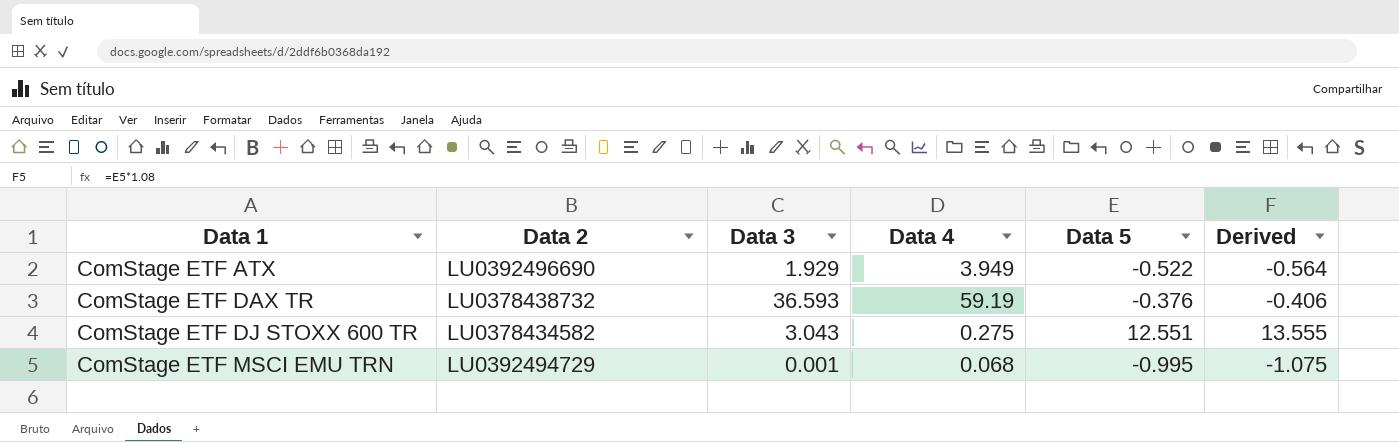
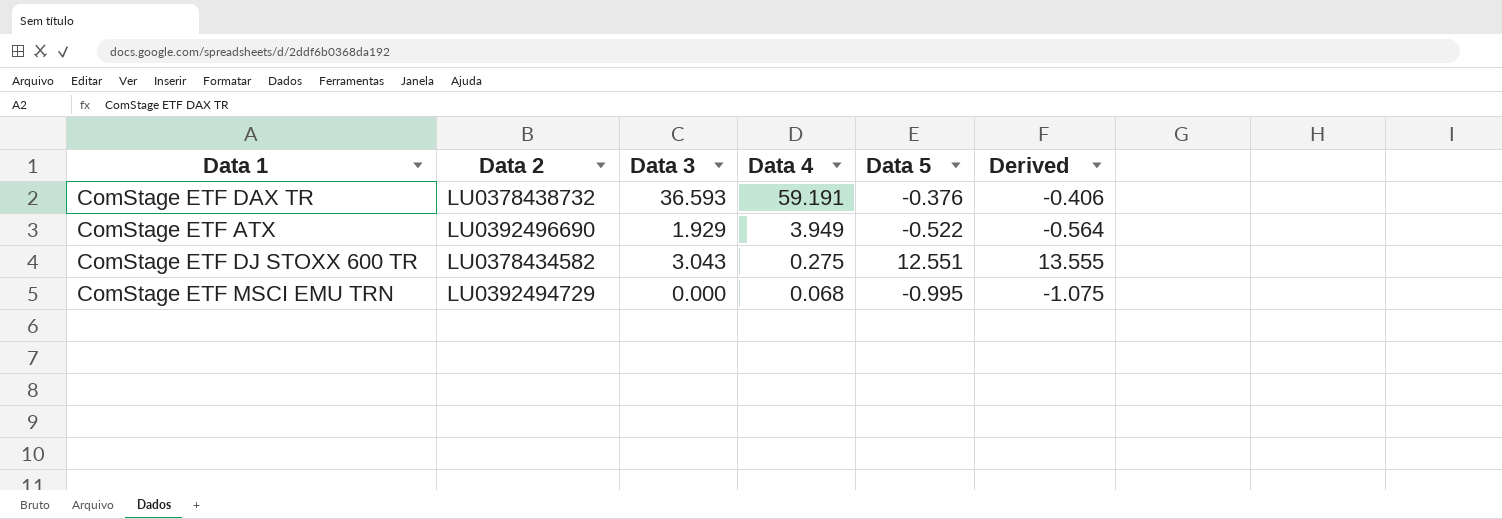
row order: Data 1 ascending -> Data 4 descending
ComStage ETF DAX TR | Data 4: 59.19 -> 59.191
ComStage ETF MSCI EMU TRN | Data 3: 0.001 -> 0.000

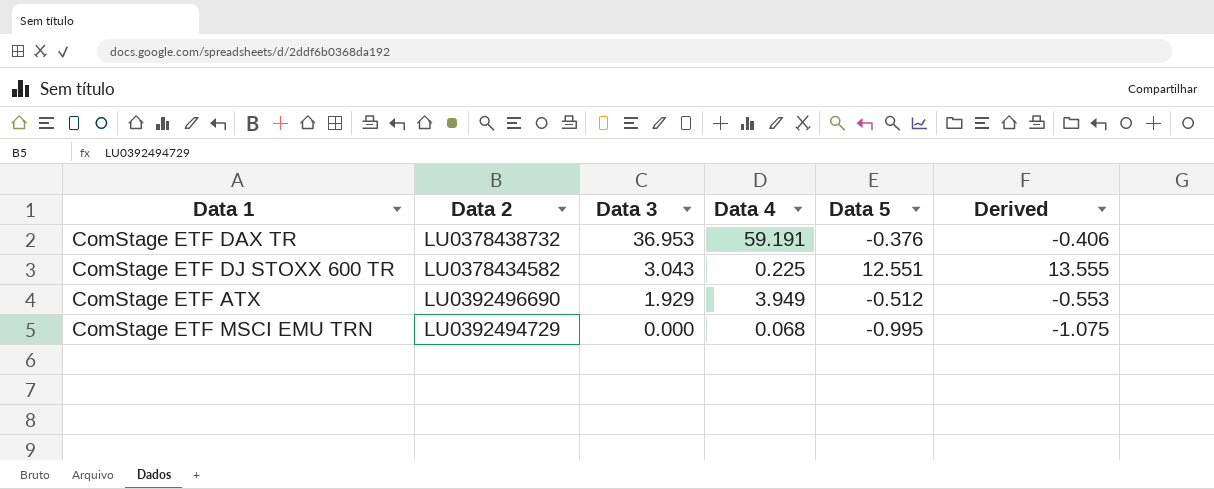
row order: Data 4 descending -> Data 3 descending
ComStage ETF DAX TR | Data 3: 36.593 -> 36.953
ComStage ETF DJ STOXX 600 TR | Data 4: 0.275 -> 0.225
ComStage ETF ATX | Data 5: -0.522 -> -0.512
ComStage ETF ATX | Derived: -0.564 -> -0.553

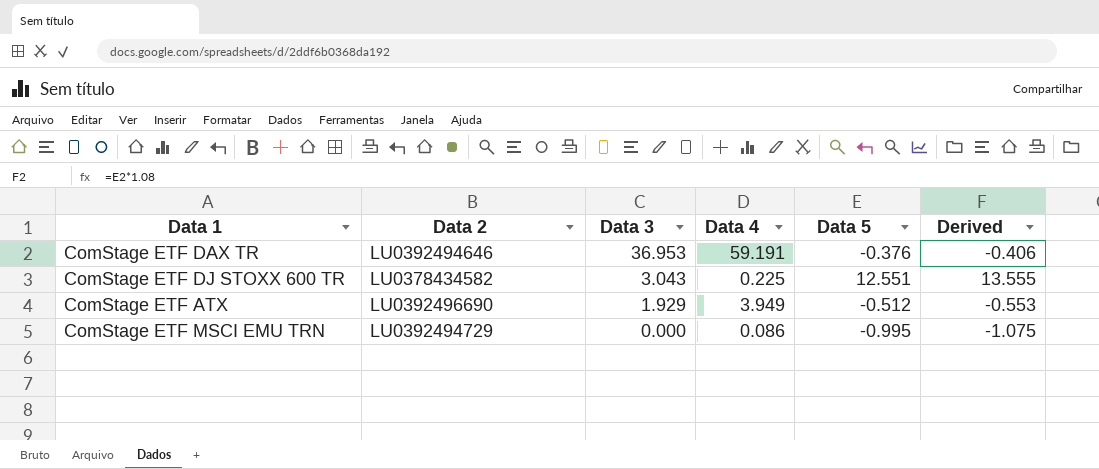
ComStage ETF DAX TR | Data 2: LU0378438732 -> LU0392494646
ComStage ETF MSCI EMU TRN | Data 4: 0.068 -> 0.086

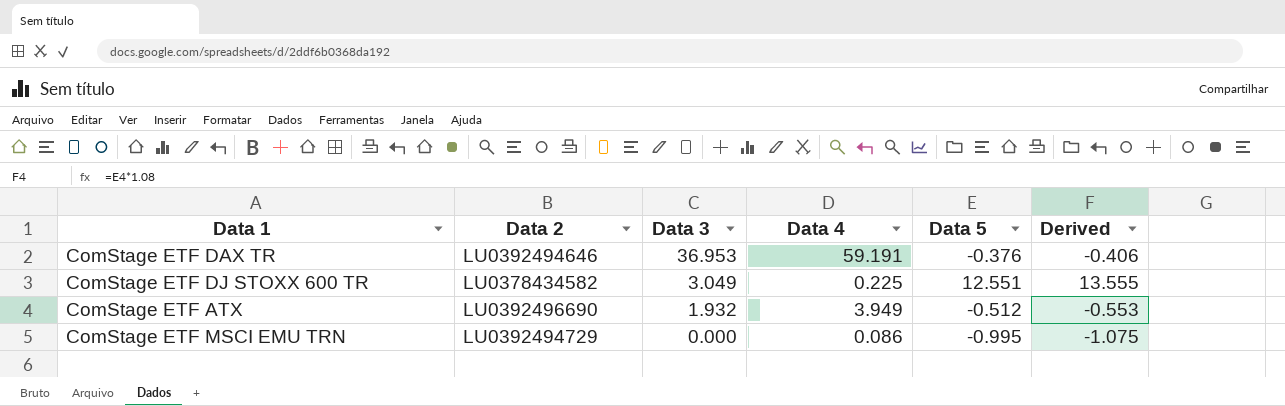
ComStage ETF DJ STOXX 600 TR | Data 3: 3.043 -> 3.049
ComStage ETF ATX | Data 3: 1.929 -> 1.932

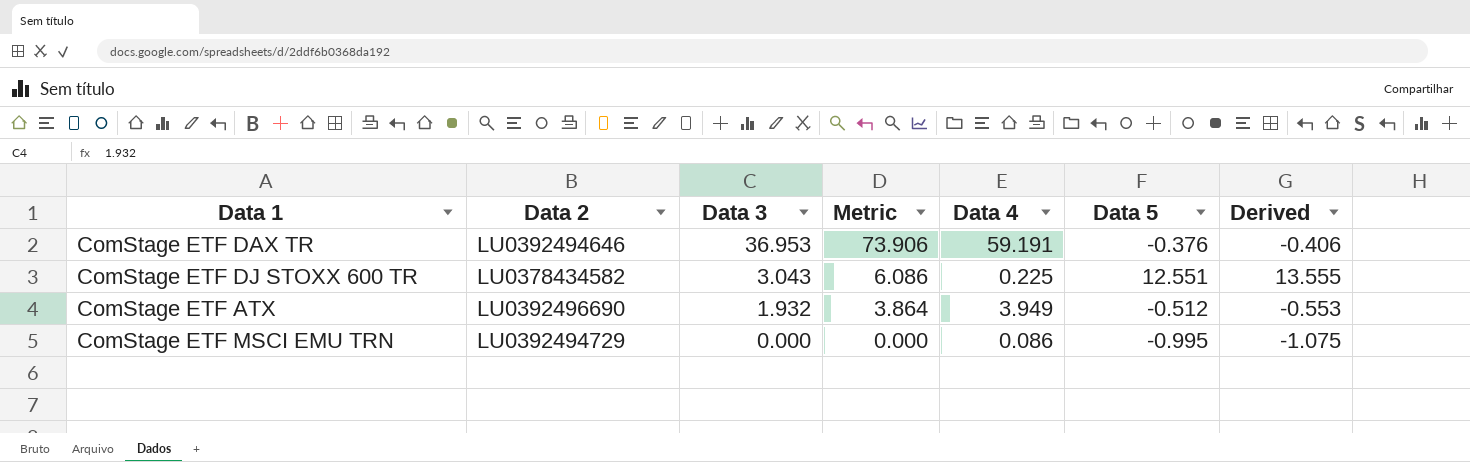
column Metric | formula: none -> [Data 3] * 2
ComStage ETF DJ STOXX 600 TR | Data 3: 3.049 -> 3.043

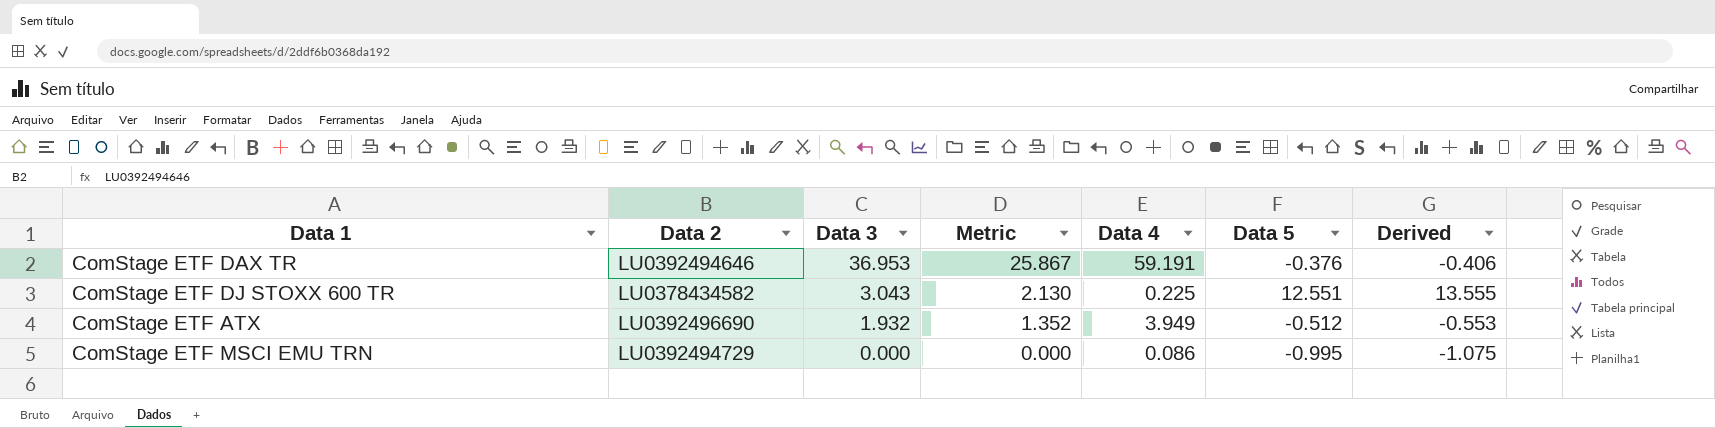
column Metric | formula: [Data 3] * 2 -> [Data 3] * 0.7

